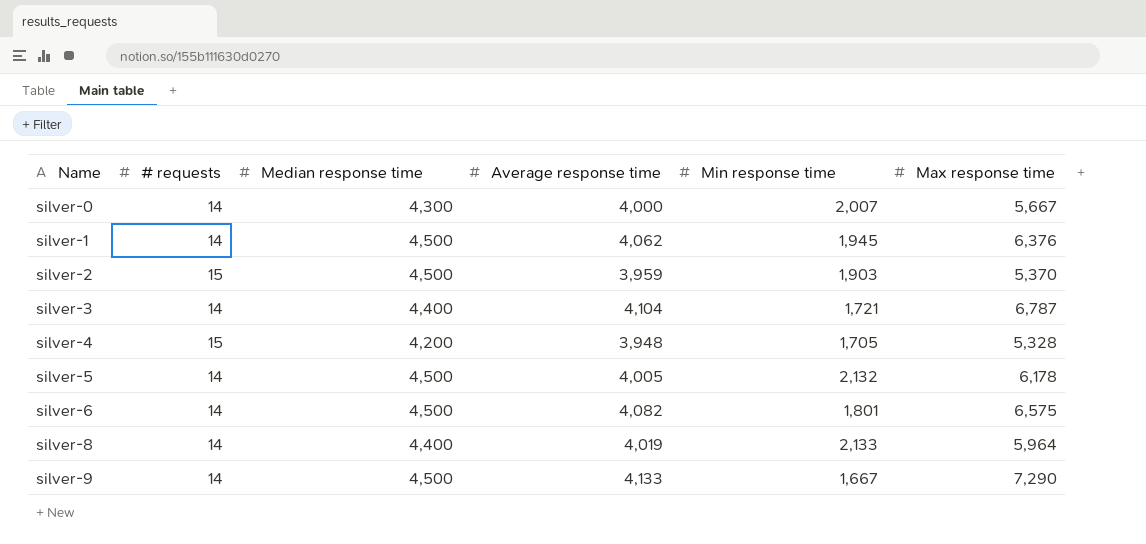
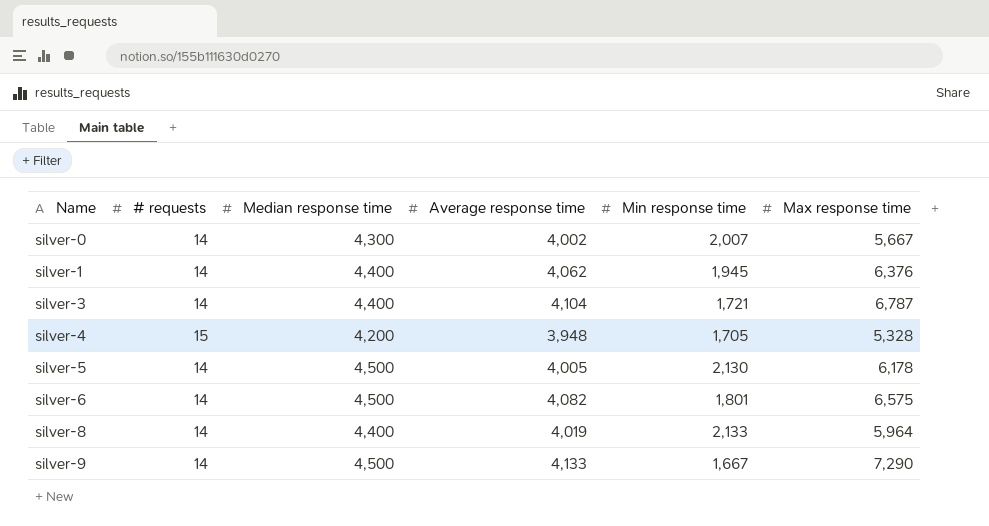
row silver-2: 15 | 4,500 | 3,959 | 1,903 | 5,370 -> none
silver-0 | Average response time: 4,000 -> 4,002
silver-1 | Median response time: 4,500 -> 4,400
silver-5 | Min response time: 2,132 -> 2,130

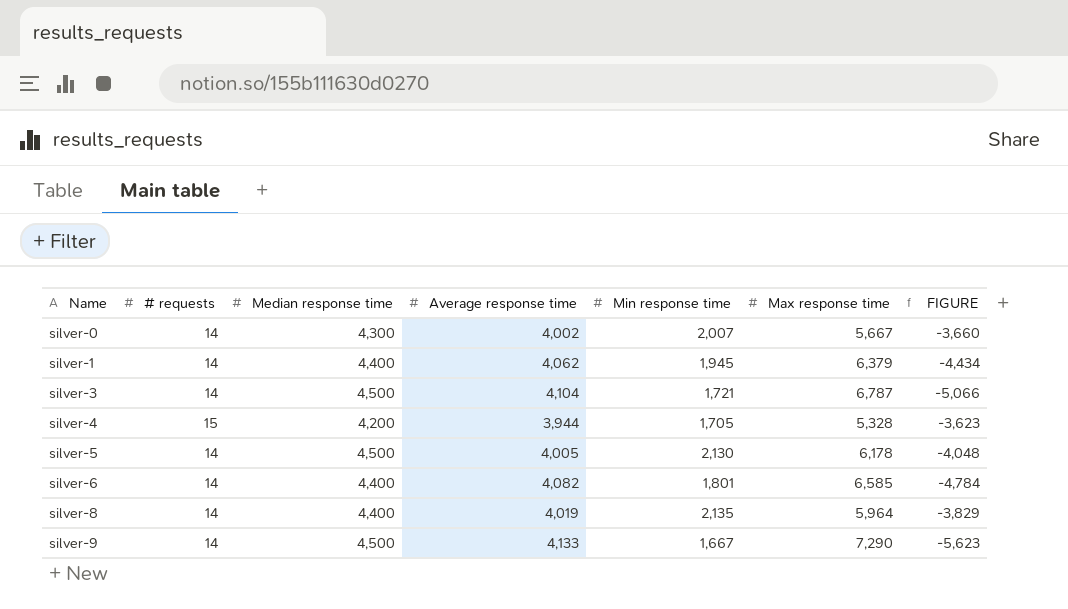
column FIGURE | formula: none -> [Min response time] - [Max response time]
silver-1 | Max response time: 6,376 -> 6,379
silver-3 | Median response time: 4,400 -> 4,500
silver-4 | Average response time: 3,948 -> 3,944
silver-6 | Median response time: 4,500 -> 4,400
silver-6 | Max response time: 6,575 -> 6,585
silver-8 | Min response time: 2,133 -> 2,135

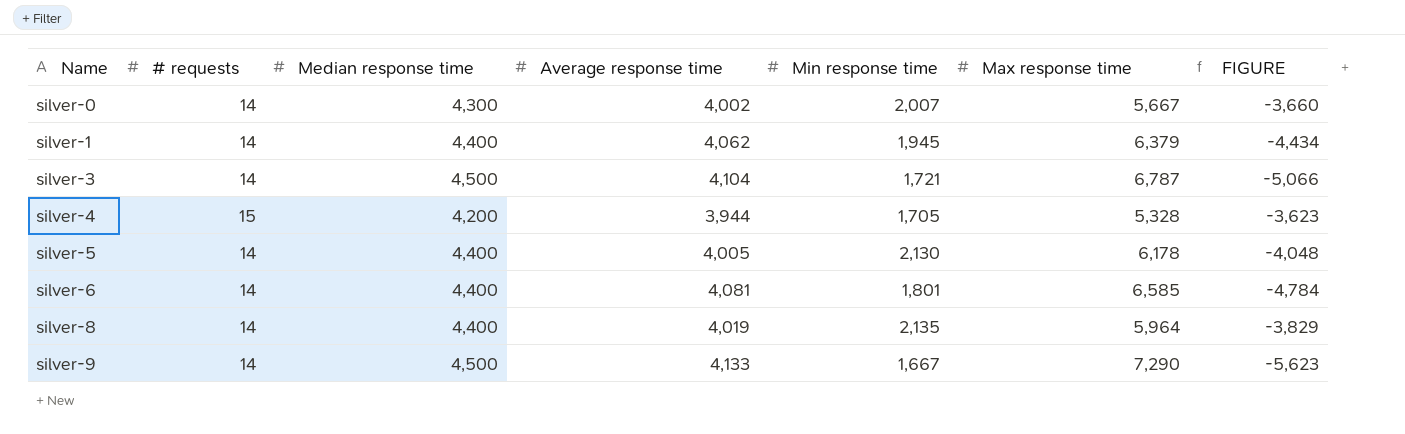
silver-5 | Median response time: 4,500 -> 4,400
silver-6 | Average response time: 4,082 -> 4,081

